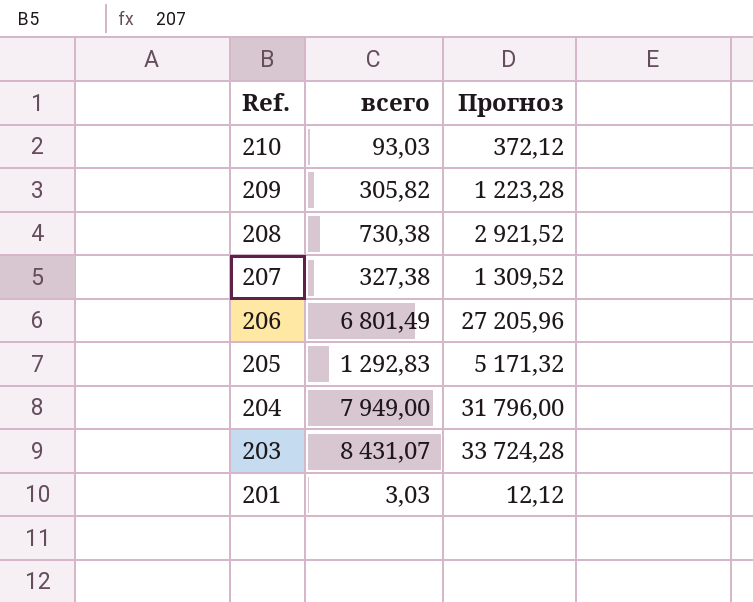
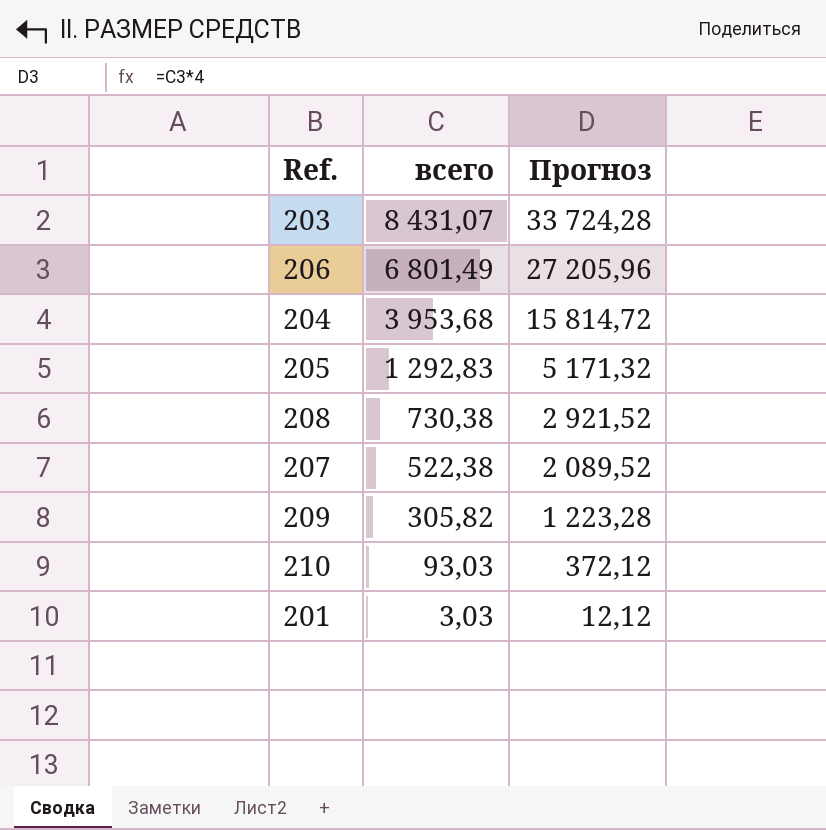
row order: Ref. descending -> всего descending
204 | всего: 7 949,00 -> 3 953,68
204 | Прогноз: 31 796,00 -> 15 814,72
207 | всего: 327,38 -> 522,38
207 | Прогноз: 1 309,52 -> 2 089,52

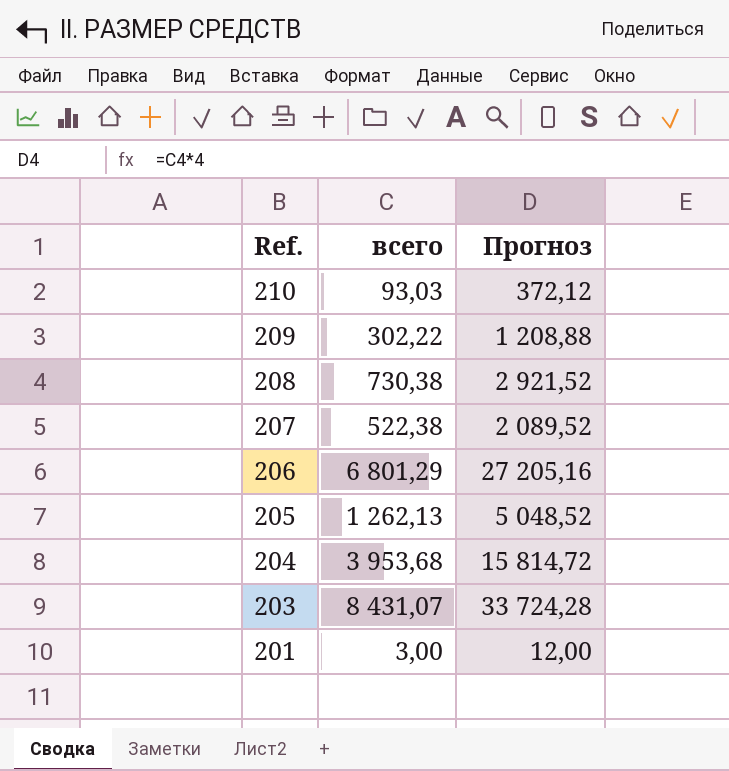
row order: всего descending -> Ref. descending
209 | всего: 305,82 -> 302,22
209 | Прогноз: 1 223,28 -> 1 208,88
206 | всего: 6 801,49 -> 6 801,29
206 | Прогноз: 27 205,96 -> 27 205,16
205 | всего: 1 292,83 -> 1 262,13
205 | Прогноз: 5 171,32 -> 5 048,52
201 | всего: 3,03 -> 3,00
201 | Прогноз: 12,12 -> 12,00

